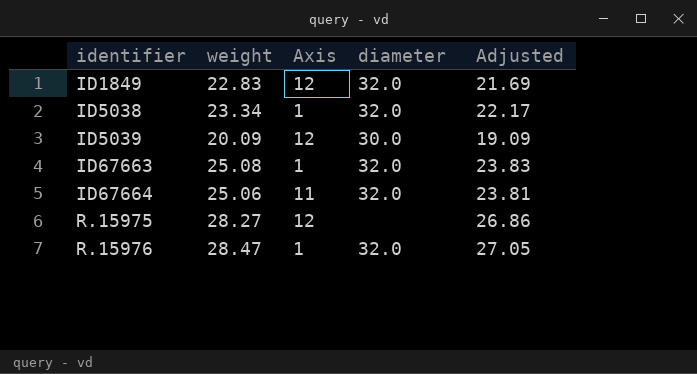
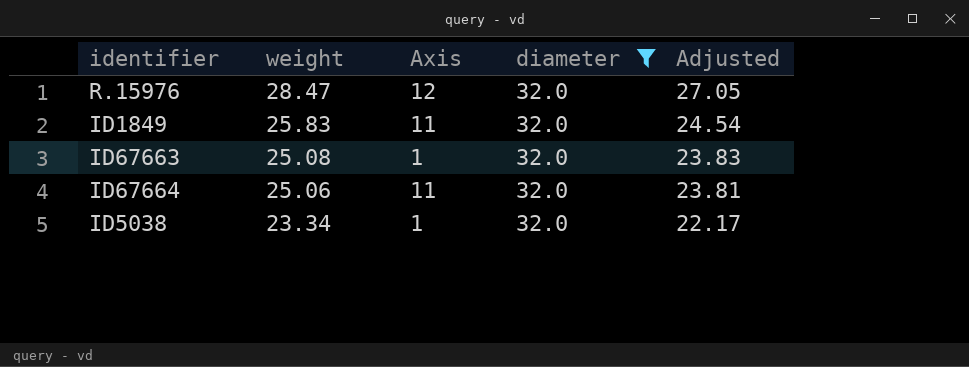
filter: none -> diameter = 32.0
row order: identifier ascending -> weight descending
R.15976 | Axis: 1 -> 12
ID1849 | weight: 22.83 -> 25.83
ID1849 | Axis: 12 -> 11
ID1849 | Adjusted: 21.69 -> 24.54

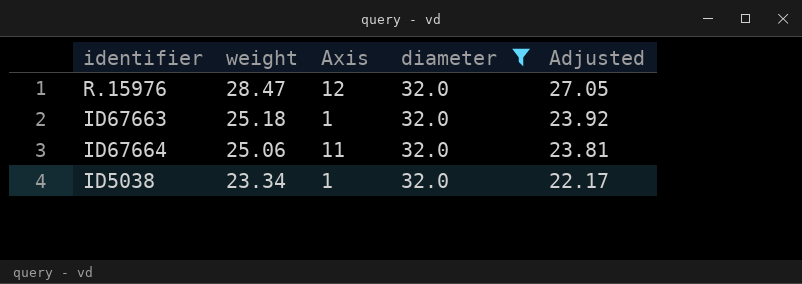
row ID1849: 25.83 | 11 | 32.0 | 24.54 -> none
ID67663 | weight: 25.08 -> 25.18
ID67663 | Adjusted: 23.83 -> 23.92

